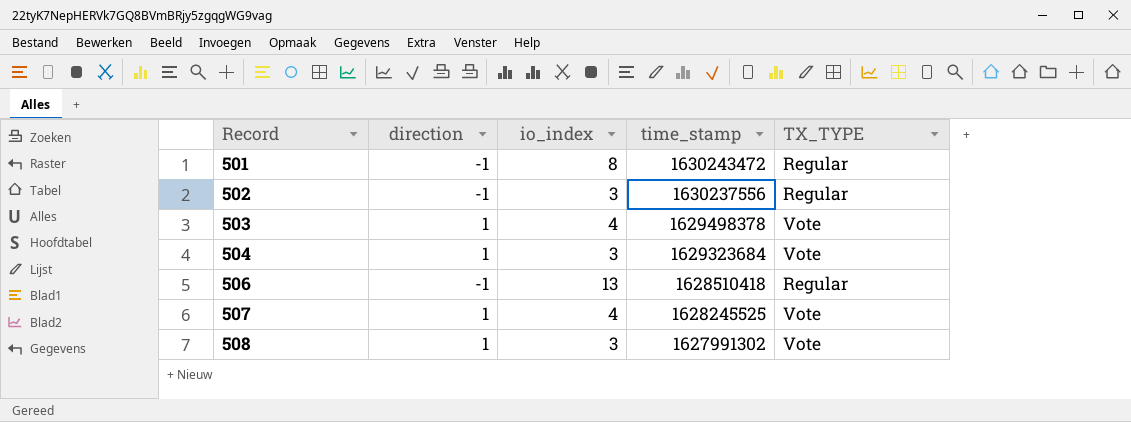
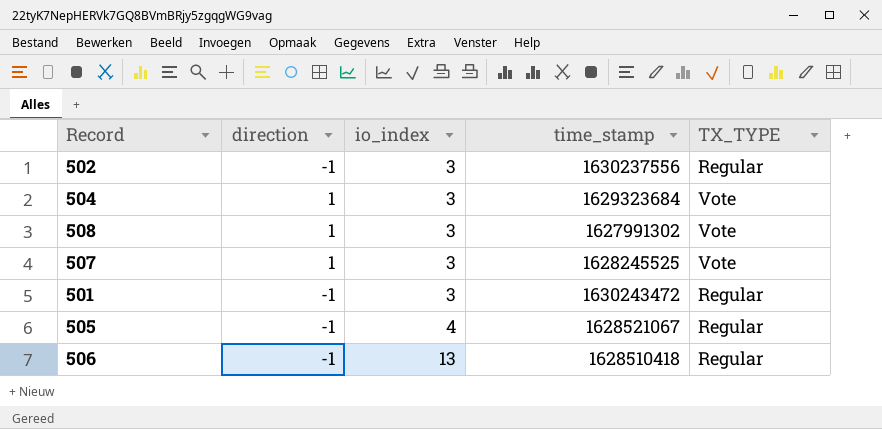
row order: Record ascending -> io_index ascending
row 503: 1 | 4 | 1629498378 | Vote -> none
507 | io_index: 4 -> 3
501 | io_index: 8 -> 3
row 505: none -> -1 | 4 | 1628521067 | Regular

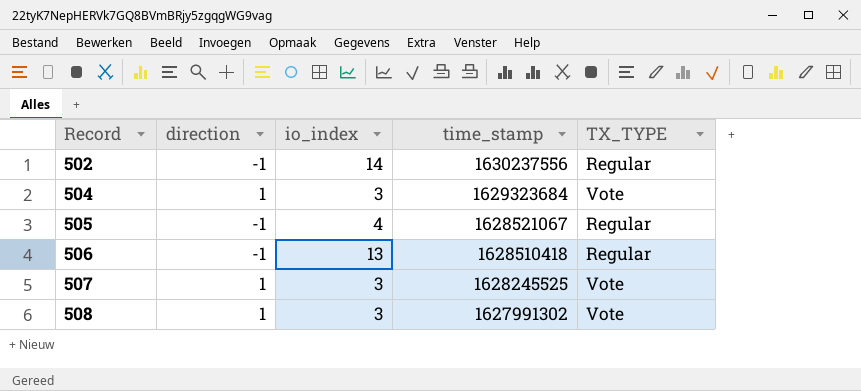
row order: io_index ascending -> Record ascending
row 501: -1 | 3 | 1630243472 | Regular -> none
502 | io_index: 3 -> 14

